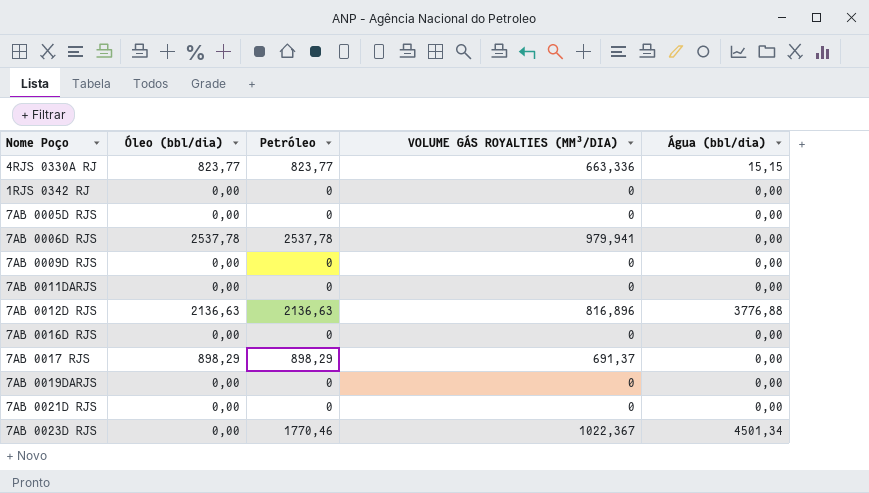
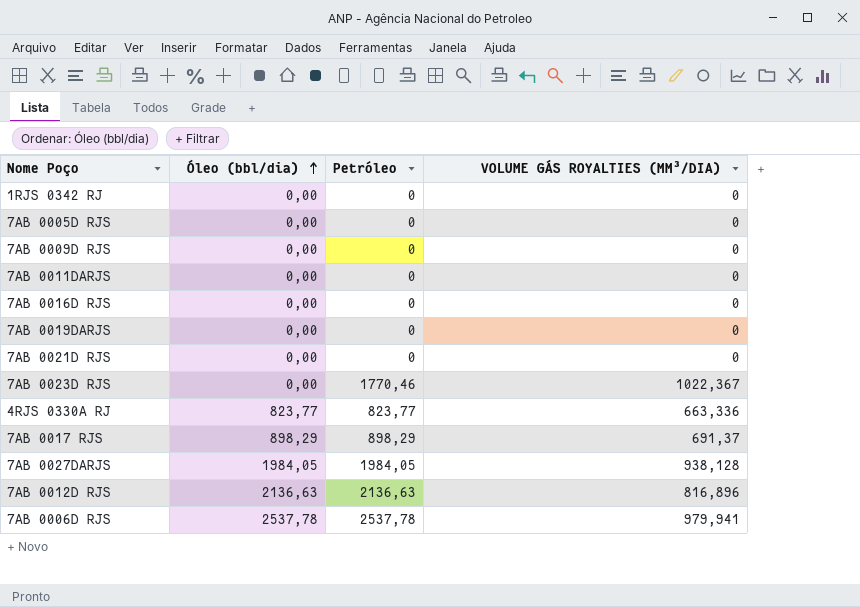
row order: none -> Óleo (bbl/dia) ascending
column Água (bbl/dia) | position: 5 -> none
row 7AB 0027DARJS: none -> 1984,05 | 1984,05 | 938,128

